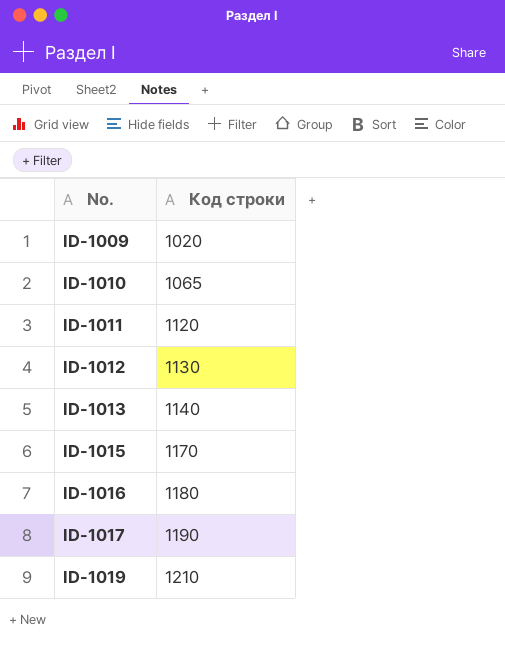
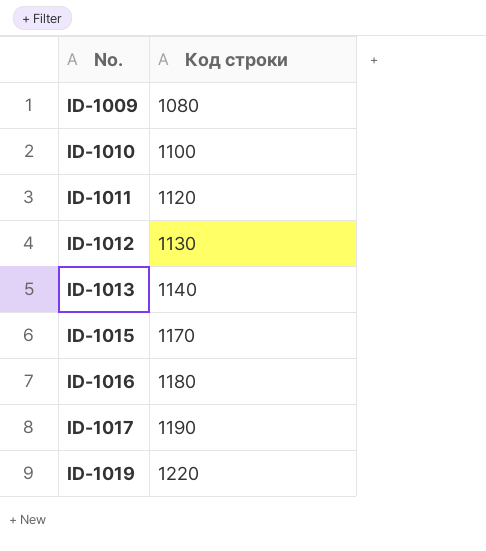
ID-1009 | Код строки: 1020 -> 1080
ID-1010 | Код строки: 1065 -> 1100
ID-1019 | Код строки: 1210 -> 1220

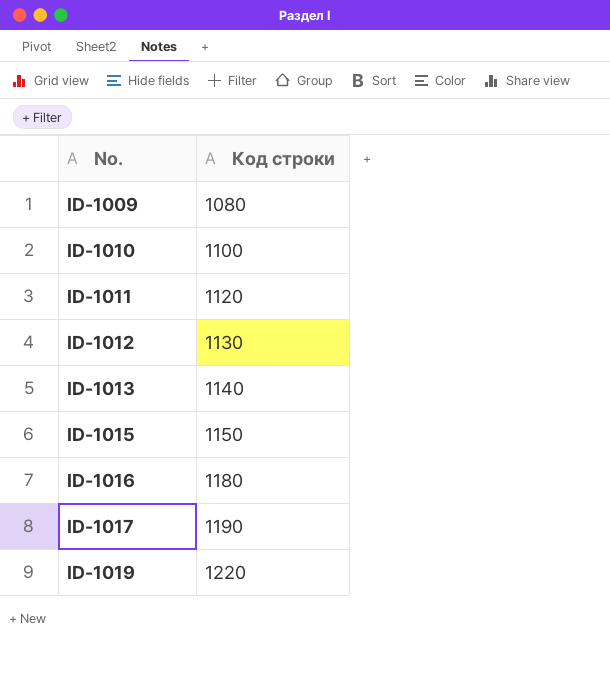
ID-1015 | Код строки: 1170 -> 1150

